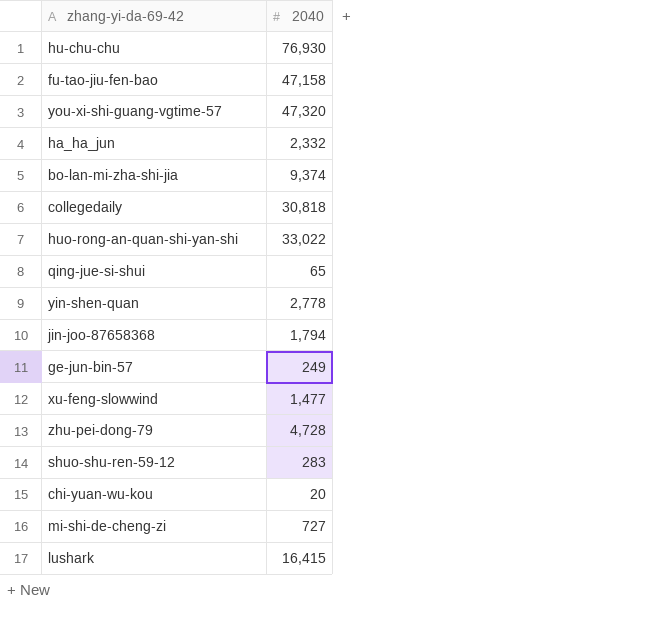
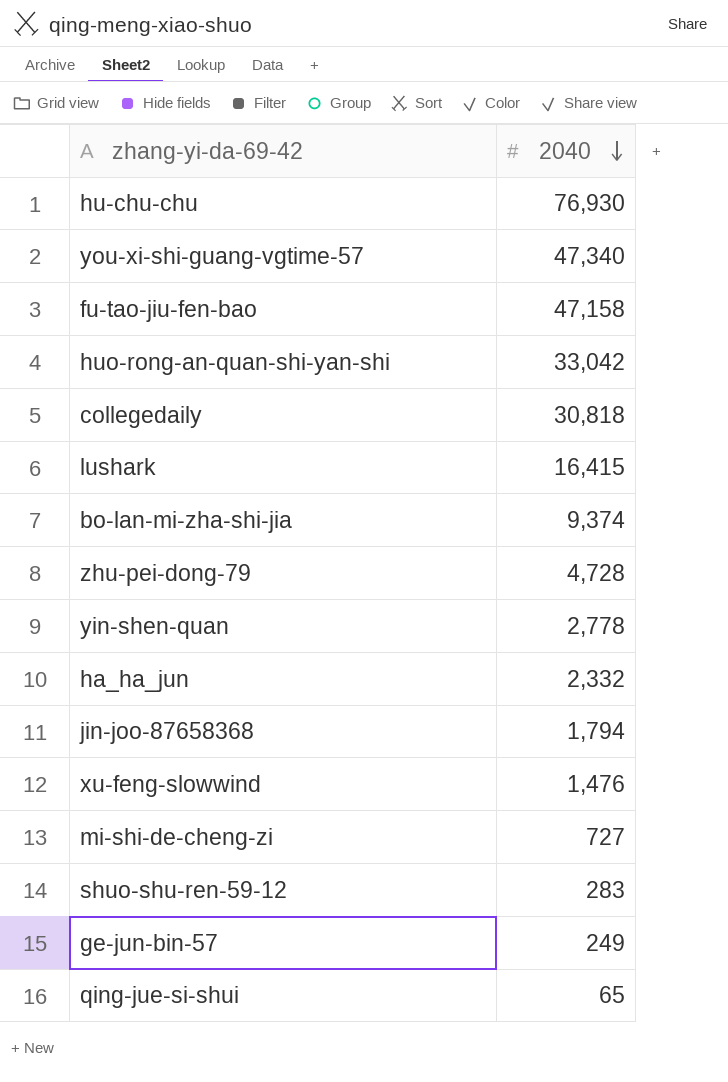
row order: none -> 2040 descending
row chi-yuan-wu-kou: 20 -> none
you-xi-shi-guang-vgtime-57 | 2040: 47,320 -> 47,340
huo-rong-an-quan-shi-yan-shi | 2040: 33,022 -> 33,042
xu-feng-slowwind | 2040: 1,477 -> 1,476

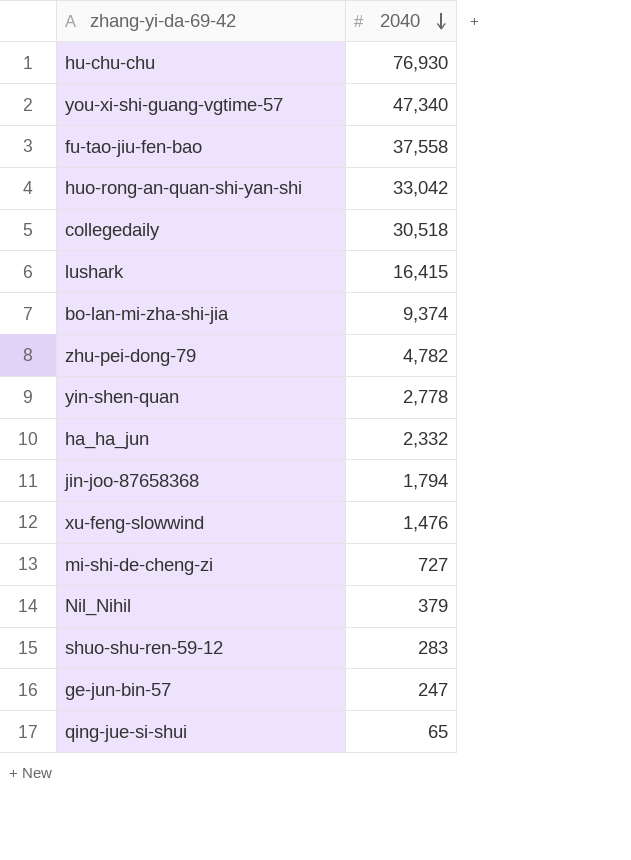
fu-tao-jiu-fen-bao | 2040: 47,158 -> 37,558
collegedaily | 2040: 30,818 -> 30,518
zhu-pei-dong-79 | 2040: 4,728 -> 4,782
row Nil_Nihil: none -> 379
ge-jun-bin-57 | 2040: 249 -> 247

